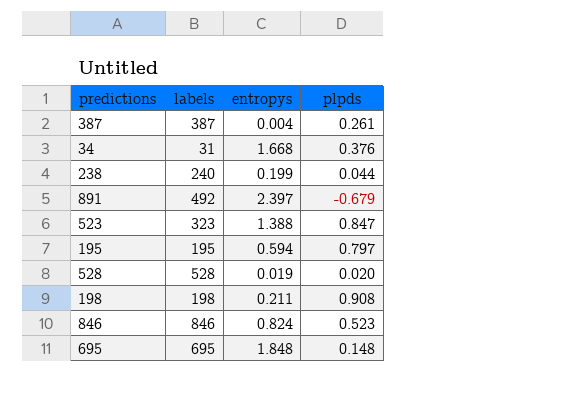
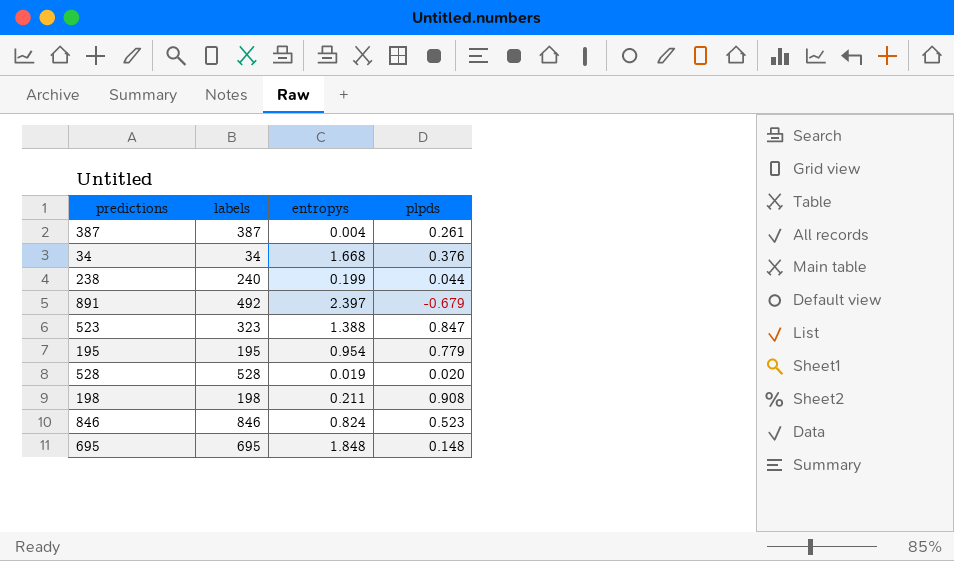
34 | labels: 31 -> 34
195 | entropys: 0.594 -> 0.954
195 | plpds: 0.797 -> 0.779

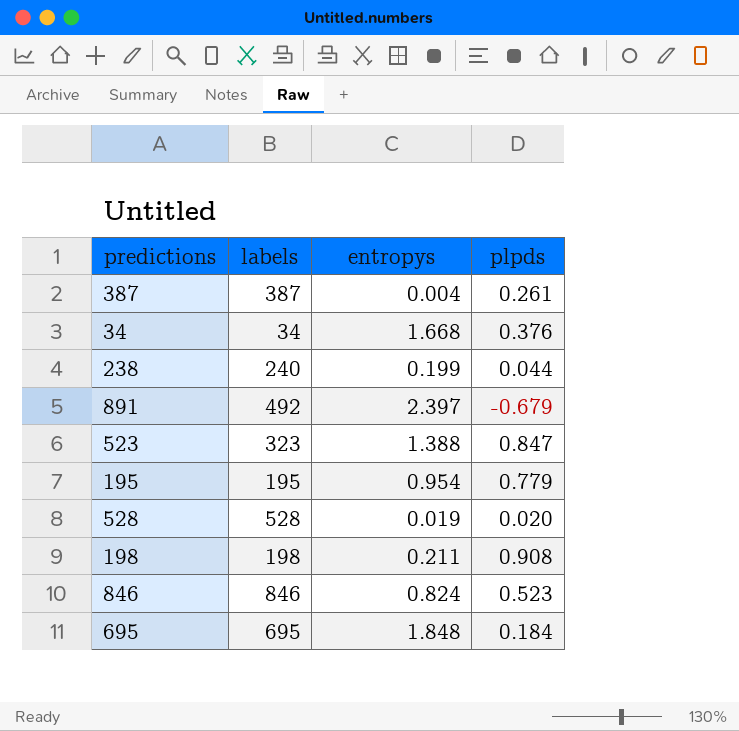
695 | plpds: 0.148 -> 0.184

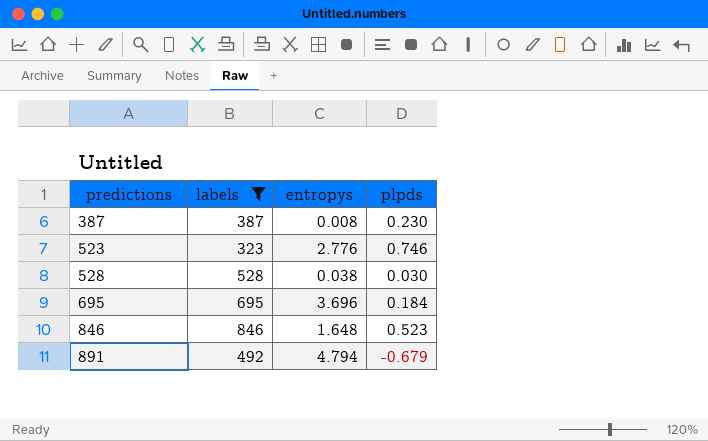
filter: none -> labels >= 323
row order: none -> predictions ascending
387 | entropys: 0.004 -> 0.008
387 | plpds: 0.261 -> 0.230
523 | entropys: 1.388 -> 2.776
523 | plpds: 0.847 -> 0.746
528 | entropys: 0.019 -> 0.038
528 | plpds: 0.020 -> 0.030
695 | entropys: 1.848 -> 3.696
846 | entropys: 0.824 -> 1.648
891 | entropys: 2.397 -> 4.794

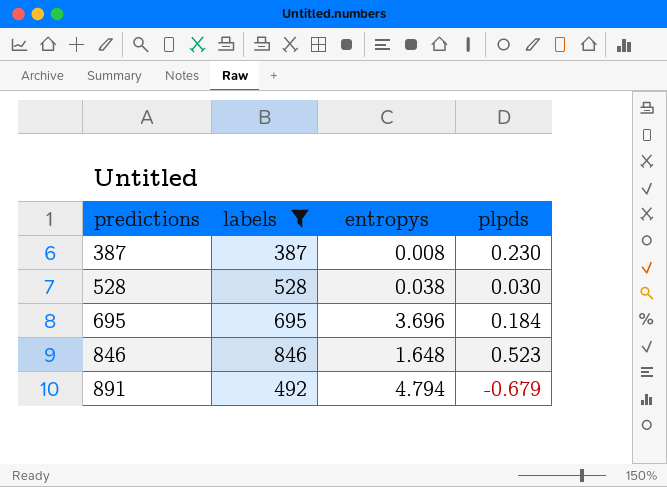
row 523: 323 | 2.776 | 0.746 -> none

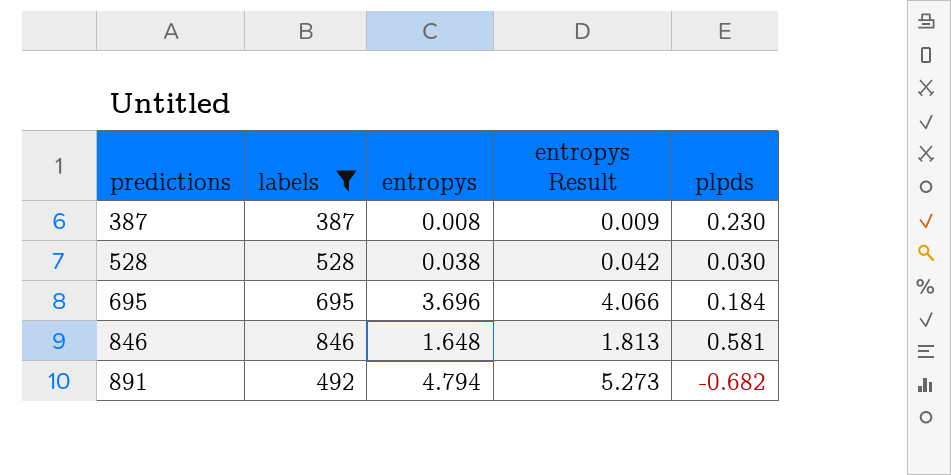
column entropys Result | formula: none -> [entropys] * 1.1
846 | plpds: 0.523 -> 0.581
891 | plpds: -0.679 -> -0.682

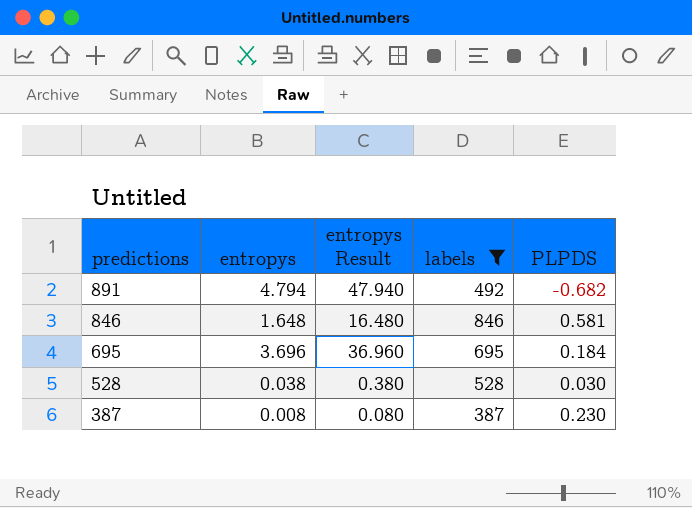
row order: predictions ascending -> predictions descending
column entropys Result | formula: [entropys] * 1.1 -> [entropys] * 10
column labels | position: 2 -> 4
column name: plpds -> PLPDS

